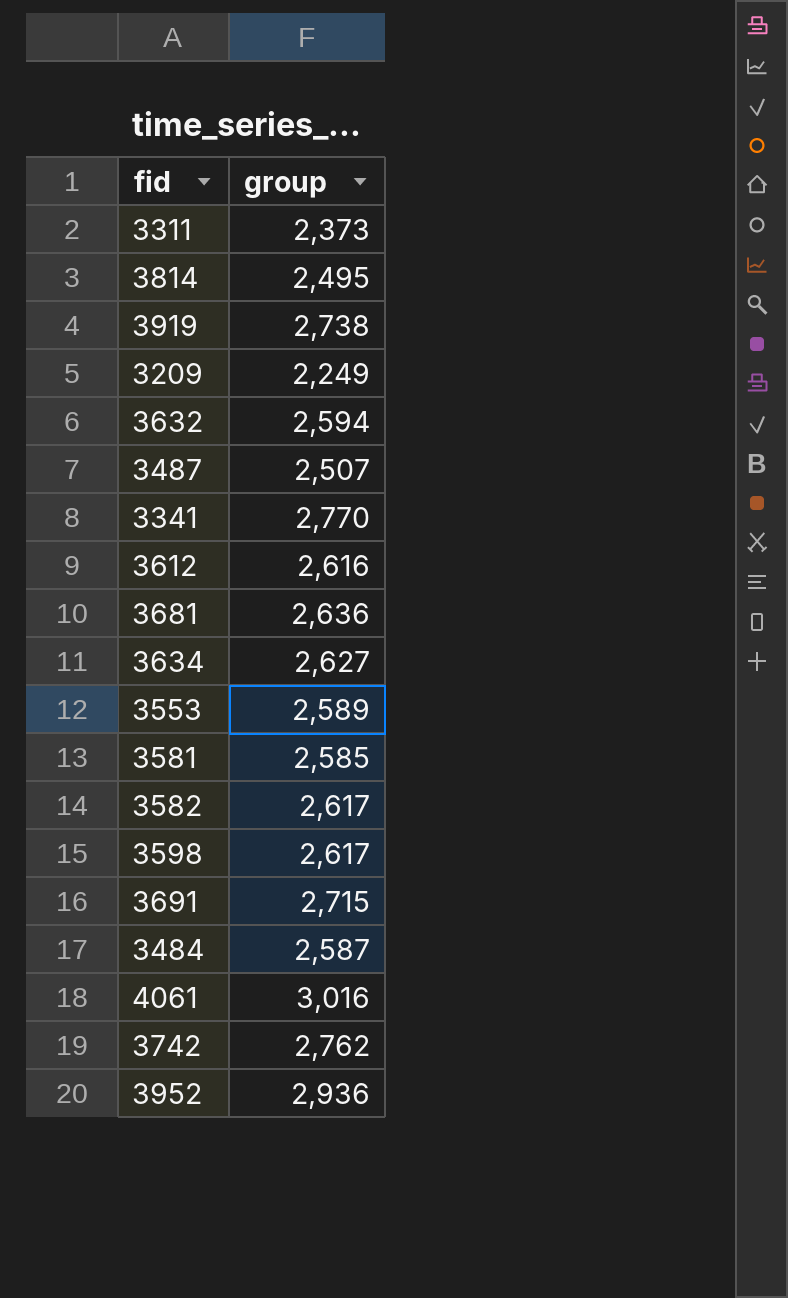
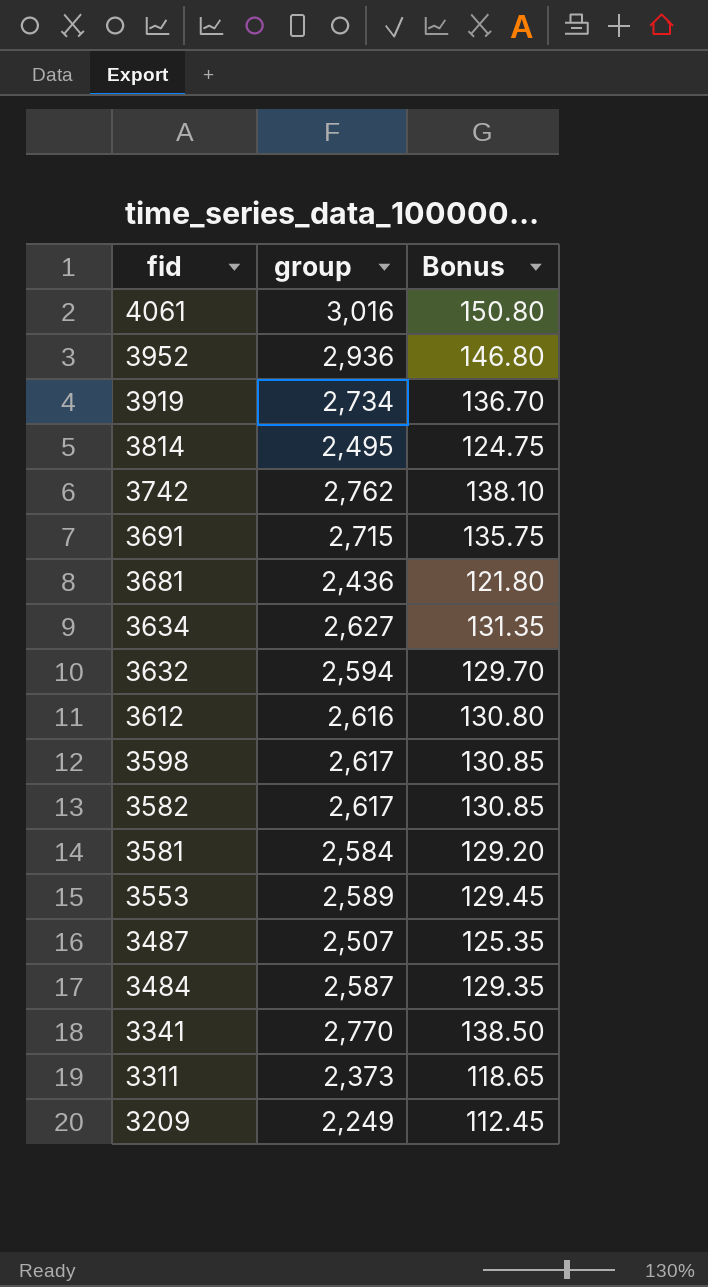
row order: none -> fid descending
column Bonus | formula: none -> [group] * 0.05
3919 | group: 2,738 -> 2,734
3681 | group: 2,636 -> 2,436
3581 | group: 2,585 -> 2,584

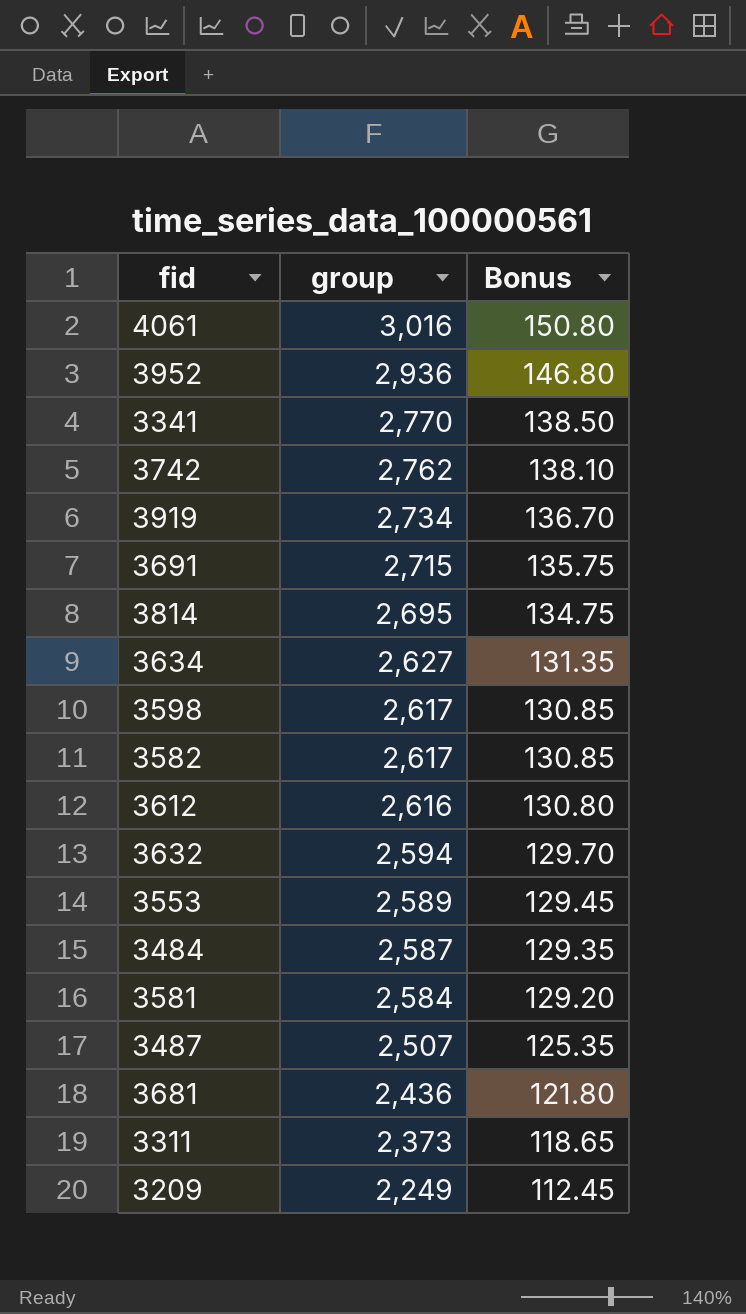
row order: fid descending -> group descending
3814 | group: 2,495 -> 2,695
3814 | Bonus: 124.75 -> 134.75

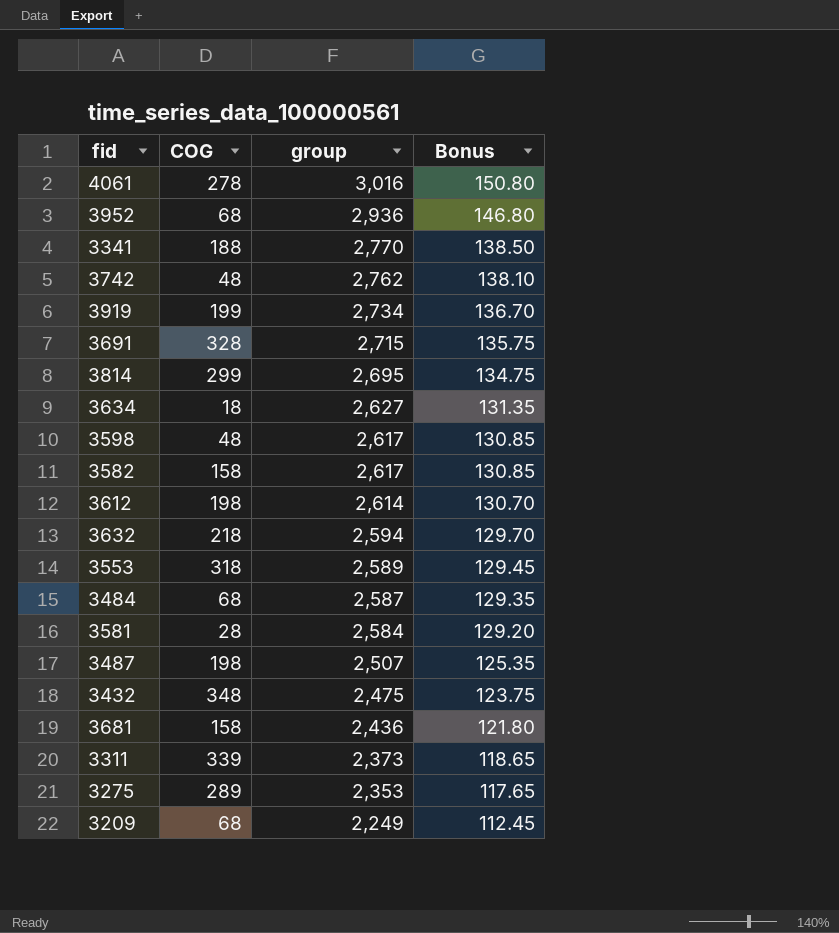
column COG | position: none -> 2
3612 | group: 2,616 -> 2,614
3612 | Bonus: 130.80 -> 130.70
row 3432: none -> 348 | 2,475 | 123.75
row 3275: none -> 289 | 2,353 | 117.65

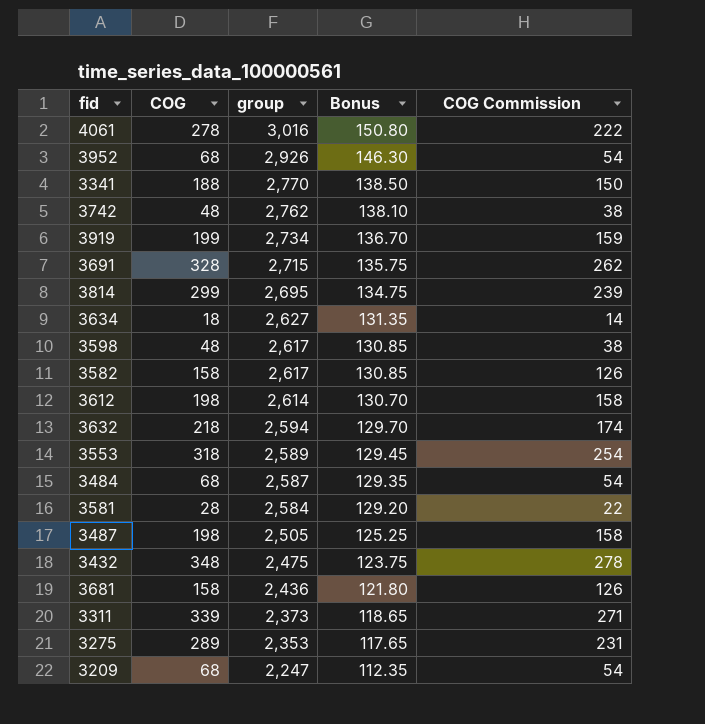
column COG Commission | formula: none -> [COG] * 0.8
3952 | group: 2,936 -> 2,926
3952 | Bonus: 146.80 -> 146.30
3487 | group: 2,507 -> 2,505
3487 | Bonus: 125.35 -> 125.25
3209 | group: 2,249 -> 2,247
3209 | Bonus: 112.45 -> 112.35

